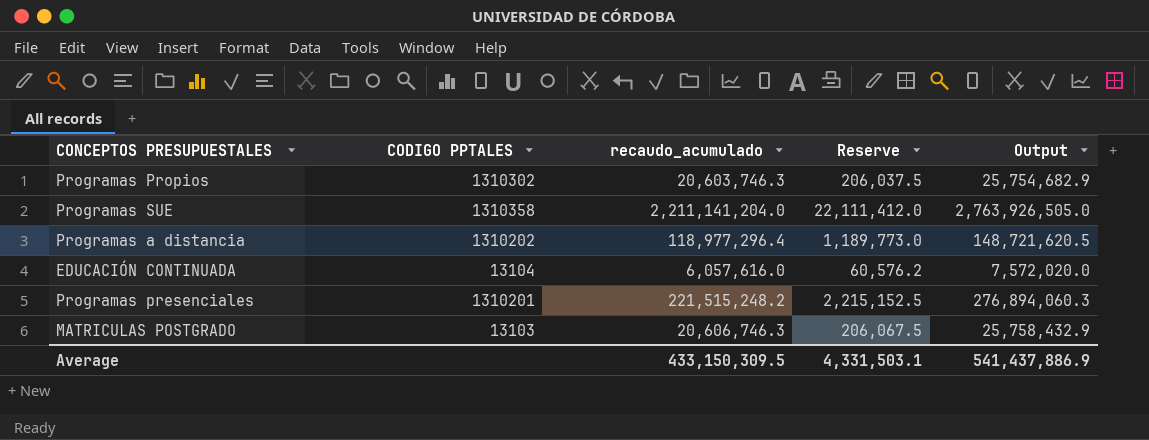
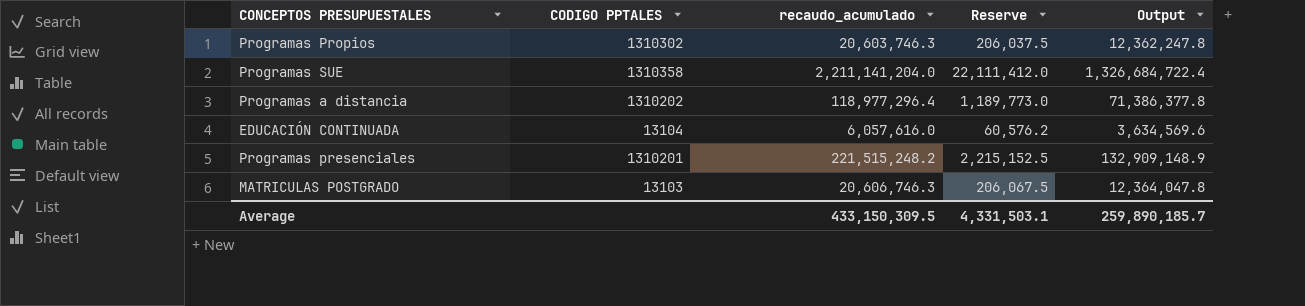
column Output | formula: [recaudo_acumulado] * 1.25 -> [recaudo_acumulado] * 0.6
Average | Output: 541,437,886.9 -> 259,890,185.7

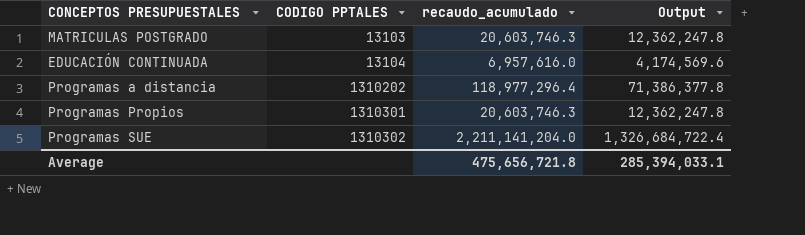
row order: none -> CODIGO PPTALES ascending
column Reserve | formula: [recaudo_acumulado] * 0.01 -> none
row Programas presenciales: 1310201 | 221,515,248.2 | 2,215,152.5 | 132,909,148.9 -> none
MATRICULAS POSTGRADO | recaudo_acumulado: 20,606,746.3 -> 20,603,746.3
MATRICULAS POSTGRADO | Output: 12,364,047.8 -> 12,362,247.8
EDUCACIÓN CONTINUADA | recaudo_acumulado: 6,057,616.0 -> 6,957,616.0
EDUCACIÓN CONTINUADA | Output: 3,634,569.6 -> 4,174,569.6
Programas Propios | CODIGO PPTALES: 1310302 -> 1310301
Programas SUE | CODIGO PPTALES: 1310358 -> 1310302
Average | recaudo_acumulado: 433,150,309.5 -> 475,656,721.8
Average | Output: 259,890,185.7 -> 285,394,033.1

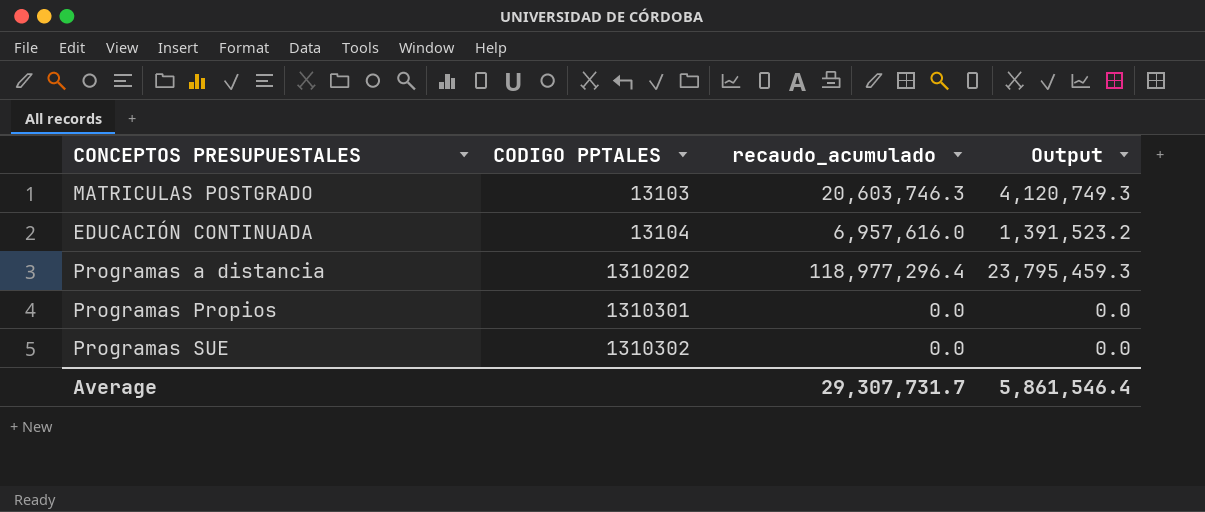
column Output | formula: [recaudo_acumulado] * 0.6 -> [recaudo_acumulado] * 0.2
Programas Propios | recaudo_acumulado: 20,603,746.3 -> 0.0
Programas SUE | recaudo_acumulado: 2,211,141,204.0 -> 0.0
Average | recaudo_acumulado: 475,656,721.8 -> 29,307,731.7
Average | Output: 285,394,033.1 -> 5,861,546.4

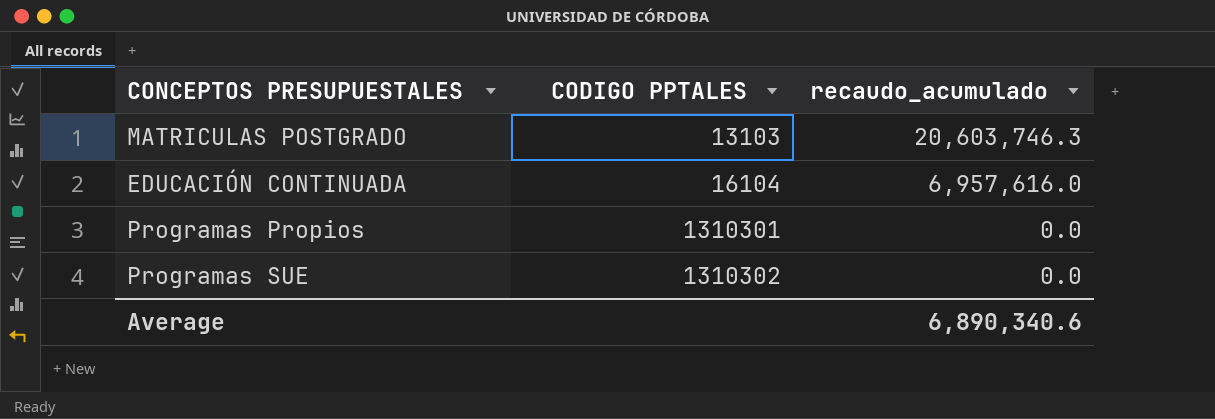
column Output | formula: [recaudo_acumulado] * 0.2 -> none
row Programas a distancia: 1310202 | 118,977,296.4 | 23,795,459.3 -> none
EDUCACIÓN CONTINUADA | CODIGO PPTALES: 13104 -> 16104
Average | recaudo_acumulado: 29,307,731.7 -> 6,890,340.6

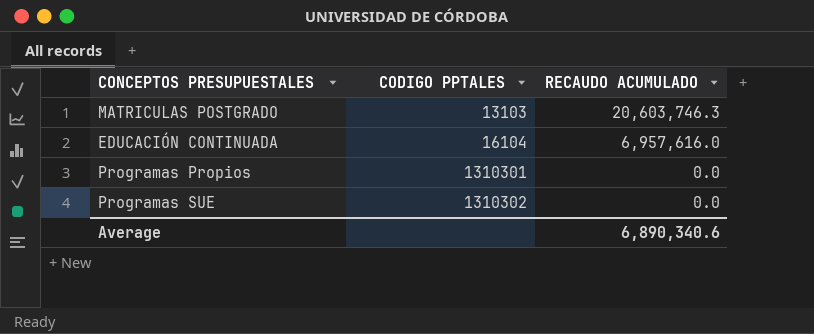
column name: recaudo_acumulado -> RECAUDO ACUMULADO

